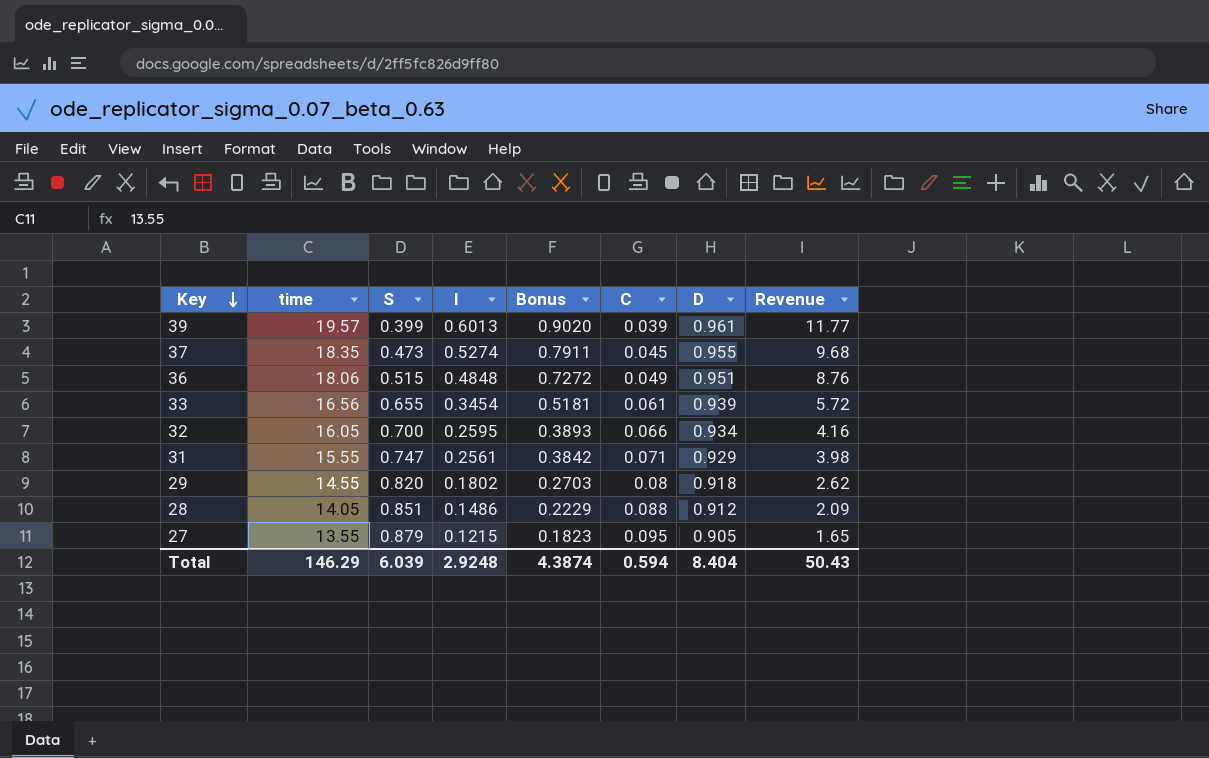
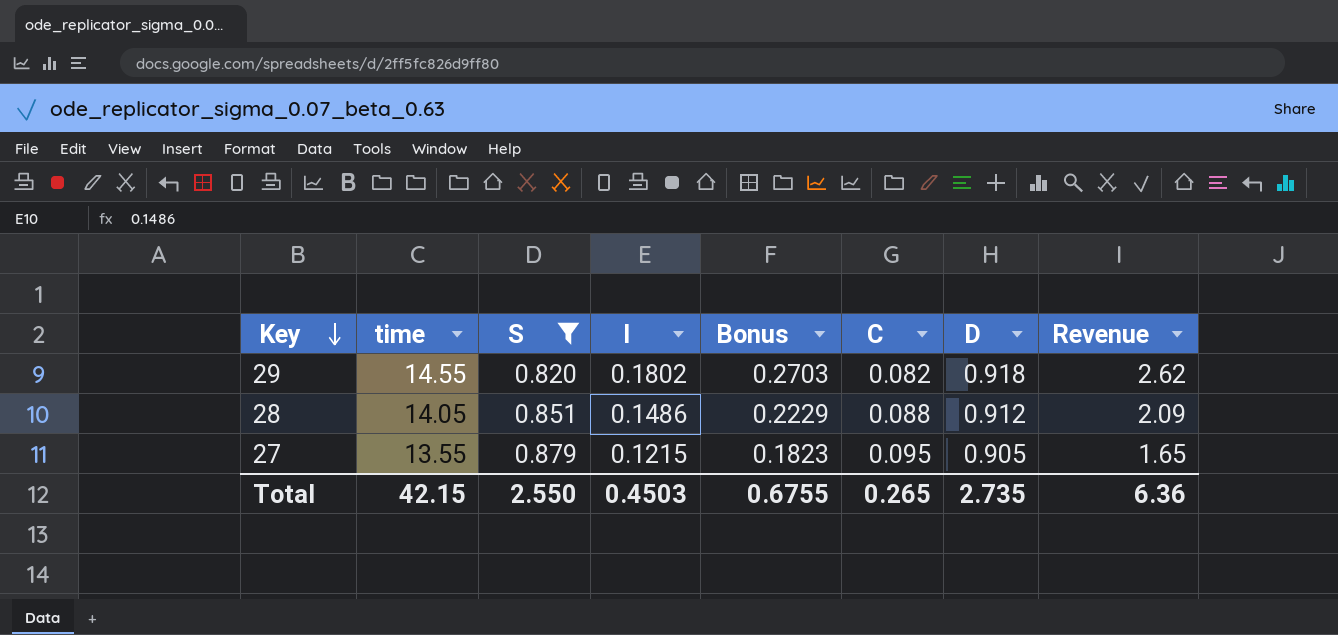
filter: none -> S >= 0.820
29 | C: 0.08 -> 0.082
Total | time: 146.29 -> 42.15
Total | S: 6.039 -> 2.550
Total | I: 2.9248 -> 0.4503
Total | Bonus: 4.3874 -> 0.6755
Total | C: 0.594 -> 0.265
Total | D: 8.404 -> 2.735
Total | Revenue: 50.43 -> 6.36

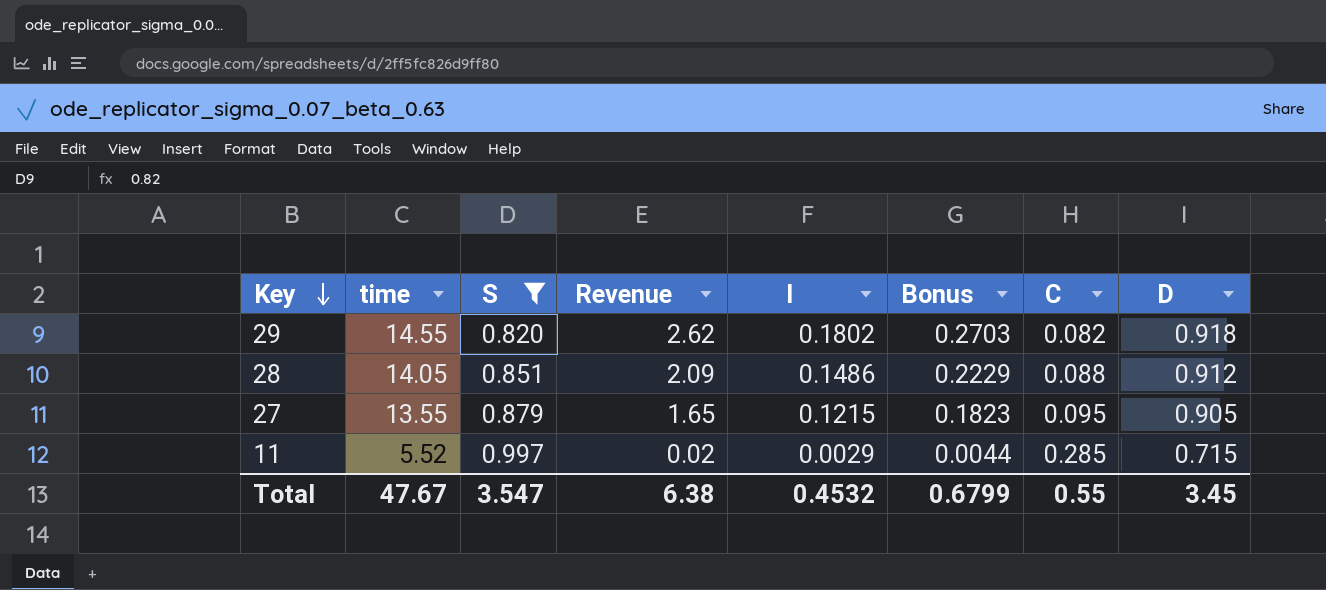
column Revenue | position: 8 -> 4
row 11: none -> 5.52 | 0.997 | 0.02 | 0.0029 | 0.0044 | 0.285 | 0.715
Total | time: 42.15 -> 47.67
Total | S: 2.550 -> 3.547
Total | Revenue: 6.36 -> 6.38
Total | I: 0.4503 -> 0.4532
Total | Bonus: 0.6755 -> 0.6799
Total | C: 0.265 -> 0.55
Total | D: 2.735 -> 3.45

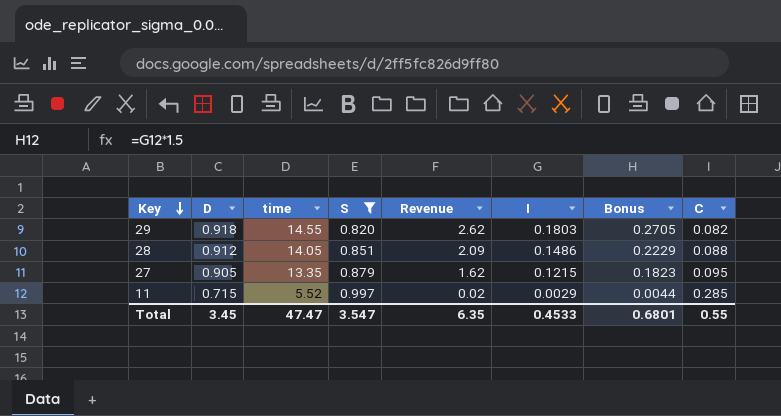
column D | position: 8 -> 2
29 | I: 0.1802 -> 0.1803
29 | Bonus: 0.2703 -> 0.2705
27 | time: 13.55 -> 13.35
27 | Revenue: 1.65 -> 1.62
Total | time: 47.67 -> 47.47
Total | Revenue: 6.38 -> 6.35
Total | I: 0.4532 -> 0.4533
Total | Bonus: 0.6799 -> 0.6801

